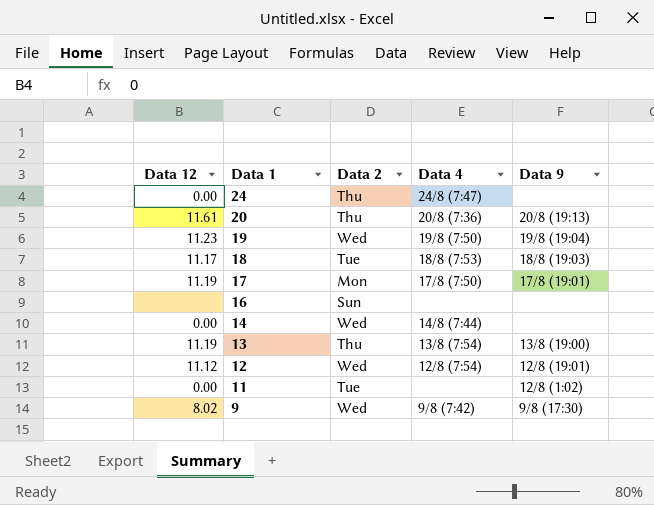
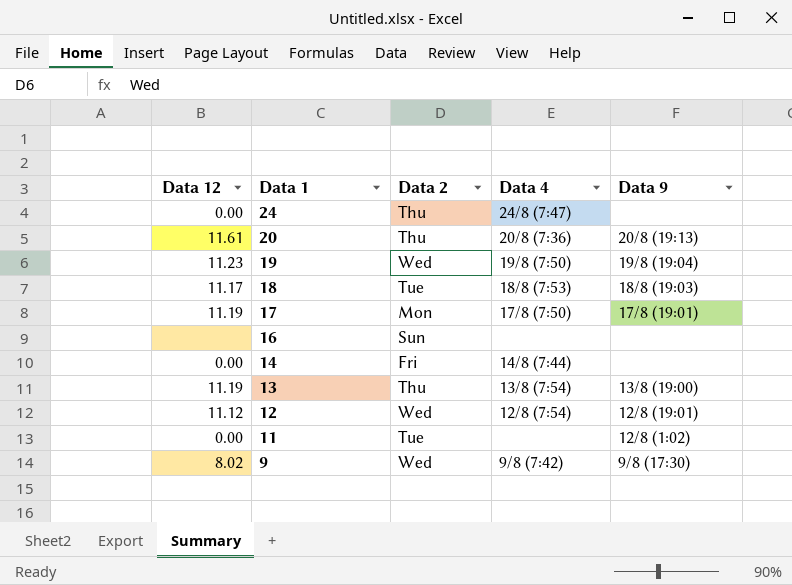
14 | Data 2: Wed -> Fri

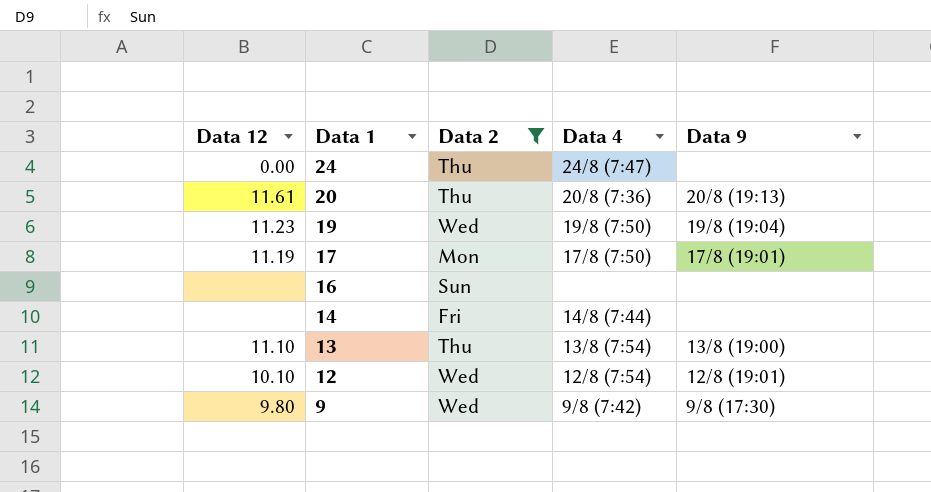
filter: none -> Data 2 != Tue
14 | Data 12: 0.00 -> none
13 | Data 12: 11.19 -> 11.10
12 | Data 12: 11.12 -> 10.10
9 | Data 12: 8.02 -> 9.80

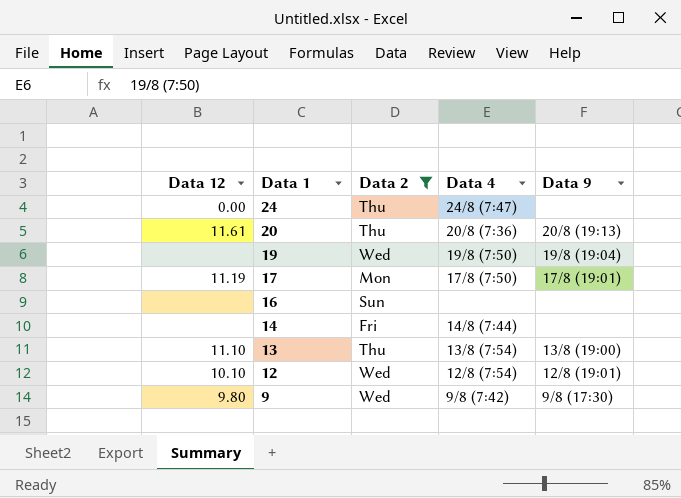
19 | Data 12: 11.23 -> none

